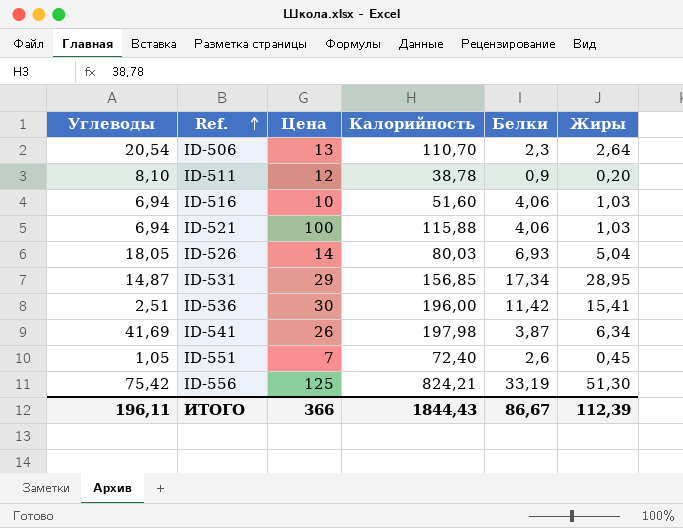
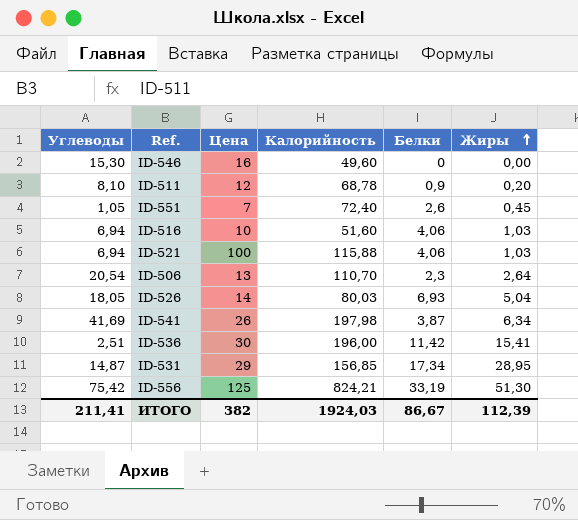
row order: Ref. ascending -> Жиры ascending
row ID-546: none -> 15,30 | 16 | 49,60 | 0 | 0,00
ID-511 | Калорийность: 38,78 -> 68,78
ИТОГО | Углеводы: 196,11 -> 211,41
ИТОГО | Цена: 366 -> 382
ИТОГО | Калорийность: 1844,43 -> 1924,03

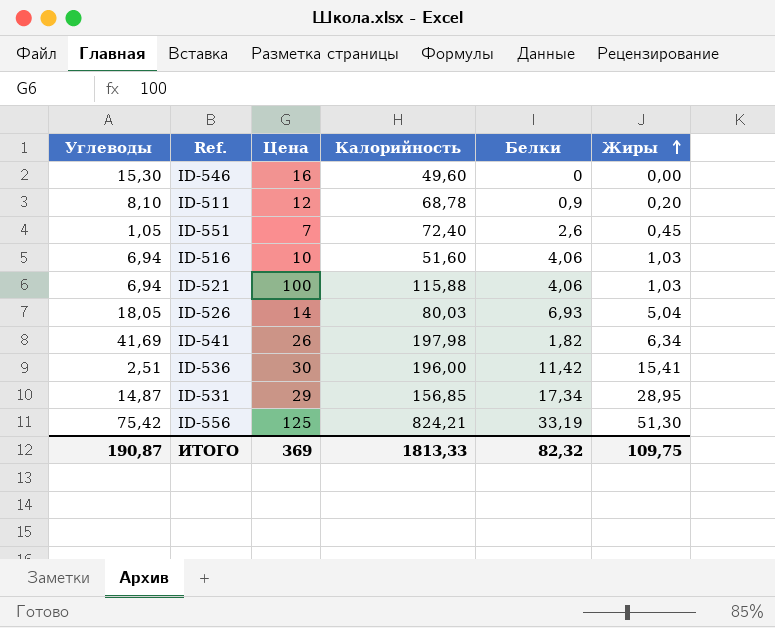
row ID-506: 20,54 | 13 | 110,70 | 2,3 | 2,64 -> none
ID-541 | Белки: 3,87 -> 1,82
ИТОГО | Углеводы: 211,41 -> 190,87
ИТОГО | Цена: 382 -> 369
ИТОГО | Калорийность: 1924,03 -> 1813,33
ИТОГО | Белки: 86,67 -> 82,32
ИТОГО | Жиры: 112,39 -> 109,75

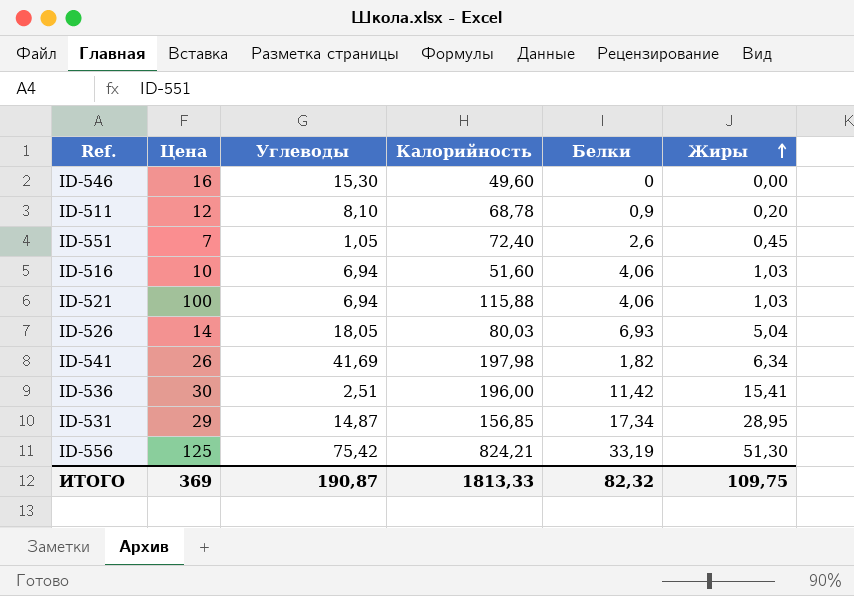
column Углеводы | position: 1 -> 3

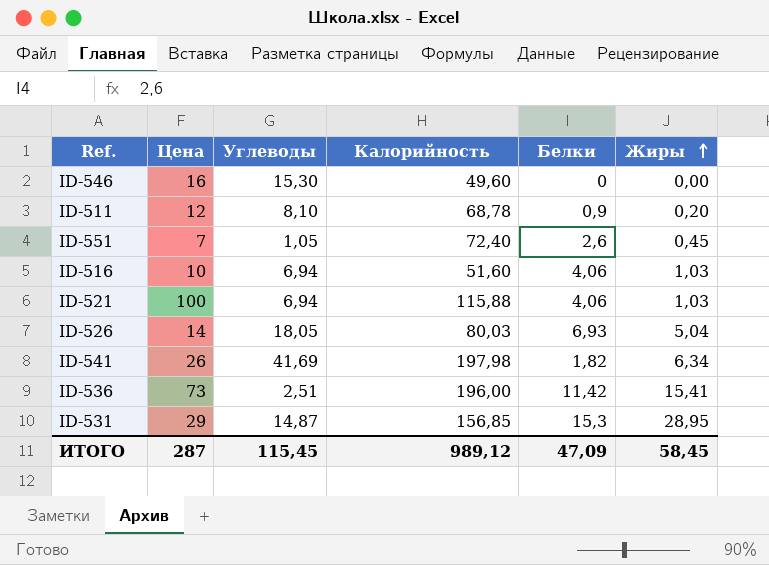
row ID-556: 125 | 75,42 | 824,21 | 33,19 | 51,30 -> none
ID-536 | Цена: 30 -> 73
ID-531 | Белки: 17,34 -> 15,3
ИТОГО | Цена: 369 -> 287
ИТОГО | Углеводы: 190,87 -> 115,45
ИТОГО | Калорийность: 1813,33 -> 989,12
ИТОГО | Белки: 82,32 -> 47,09
ИТОГО | Жиры: 109,75 -> 58,45

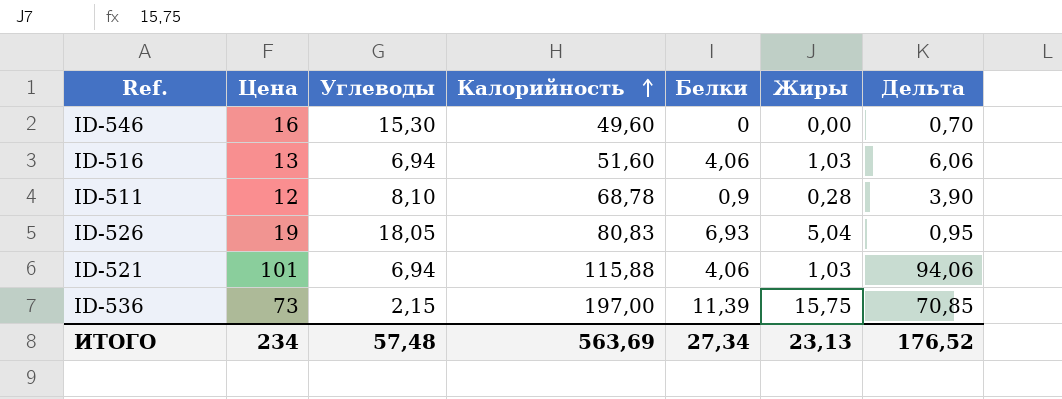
row order: Жиры ascending -> Калорийность ascending
column Дельта | formula: none -> [Цена] - [Углеводы]
row ID-551: 7 | 1,05 | 72,40 | 2,6 | 0,45 -> none
row ID-541: 26 | 41,69 | 197,98 | 1,82 | 6,34 -> none
row ID-531: 29 | 14,87 | 156,85 | 15,3 | 28,95 -> none
ID-516 | Цена: 10 -> 13
ID-511 | Жиры: 0,20 -> 0,28
ID-526 | Цена: 14 -> 19
ID-526 | Калорийность: 80,03 -> 80,83
ID-521 | Цена: 100 -> 101
ID-536 | Углеводы: 2,51 -> 2,15
ID-536 | Калорийность: 196,00 -> 197,00
ID-536 | Белки: 11,42 -> 11,39
ID-536 | Жиры: 15,41 -> 15,75
ИТОГО | Цена: 287 -> 234
ИТОГО | Углеводы: 115,45 -> 57,48
ИТОГО | Калорийность: 989,12 -> 563,69
ИТОГО | Белки: 47,09 -> 27,34
ИТОГО | Жиры: 58,45 -> 23,13

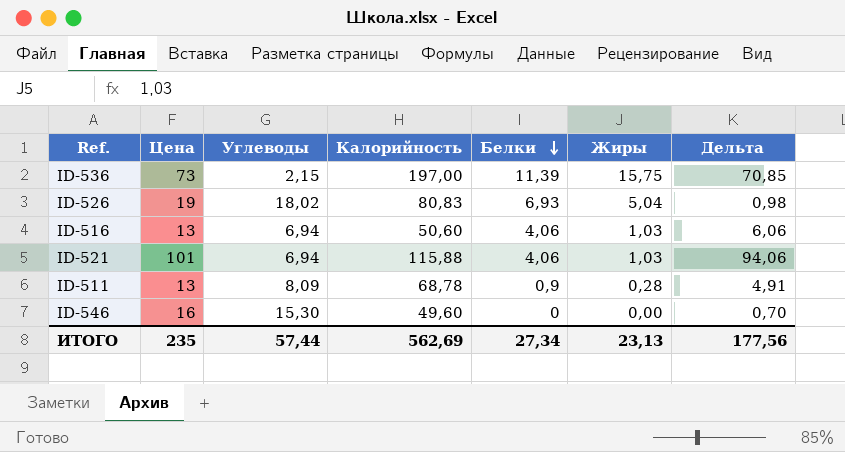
row order: Калорийность ascending -> Белки descending
ID-526 | Углеводы: 18,05 -> 18,02
ID-526 | Дельта: 0,95 -> 0,98
ID-516 | Калорийность: 51,60 -> 50,60
ID-511 | Цена: 12 -> 13
ID-511 | Углеводы: 8,10 -> 8,09
ID-511 | Дельта: 3,90 -> 4,91
ИТОГО | Цена: 234 -> 235
ИТОГО | Углеводы: 57,48 -> 57,44
ИТОГО | Калорийность: 563,69 -> 562,69
ИТОГО | Дельта: 176,52 -> 177,56

